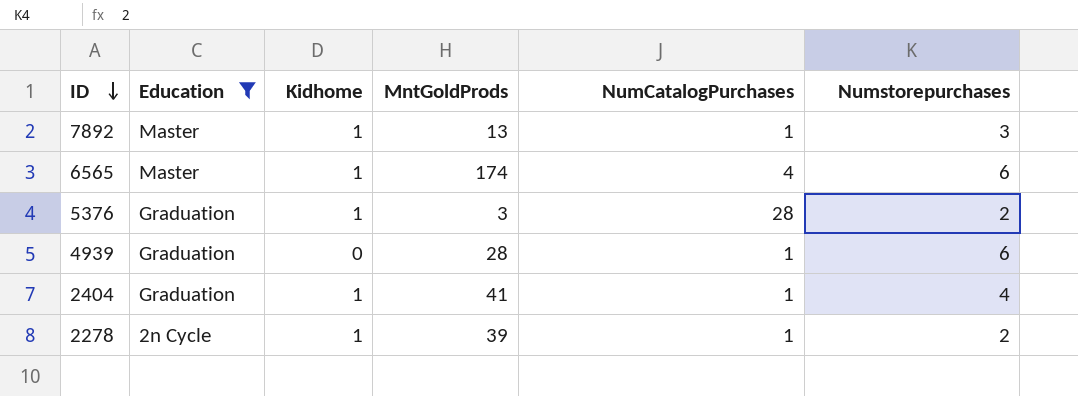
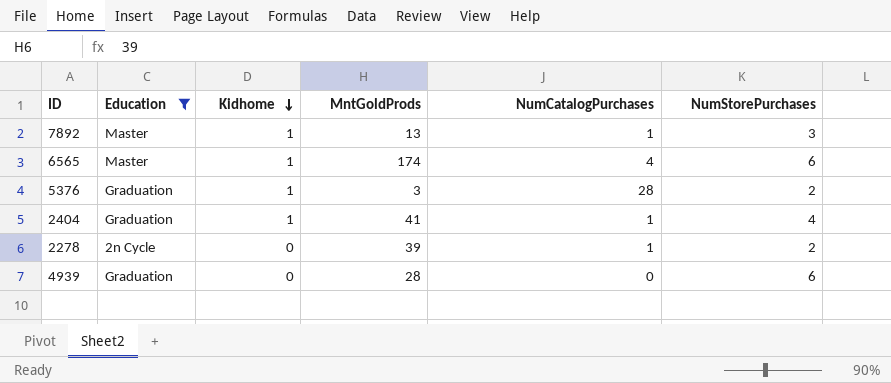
row order: ID descending -> Kidhome descending
column name: Numstorepurchases -> NumStorePurchases
2278 | Kidhome: 1 -> 0
4939 | NumCatalogPurchases: 1 -> 0

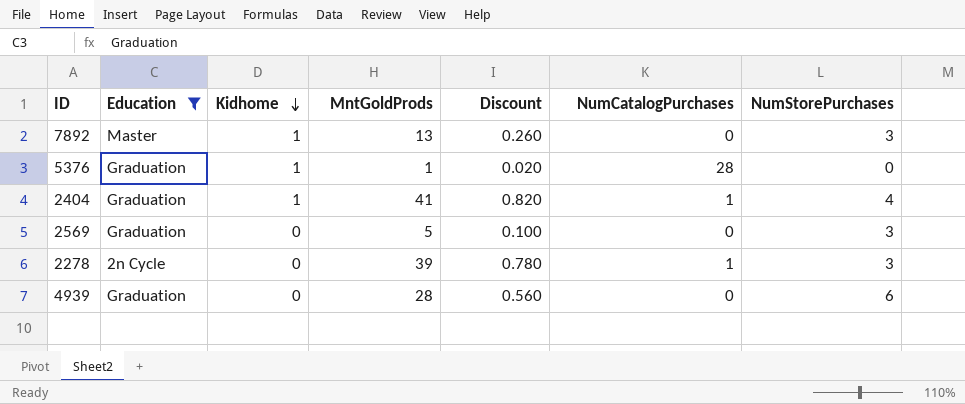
column Discount | formula: none -> [MntGoldProds] * 0.02
row 6565: Master | 1 | 174 | 4 | 6 -> none
7892 | NumCatalogPurchases: 1 -> 0
5376 | MntGoldProds: 3 -> 1
5376 | NumStorePurchases: 2 -> 0
row 2569: none -> Graduation | 0 | 5 | 0.100 | 0 | 3
2278 | NumStorePurchases: 2 -> 3

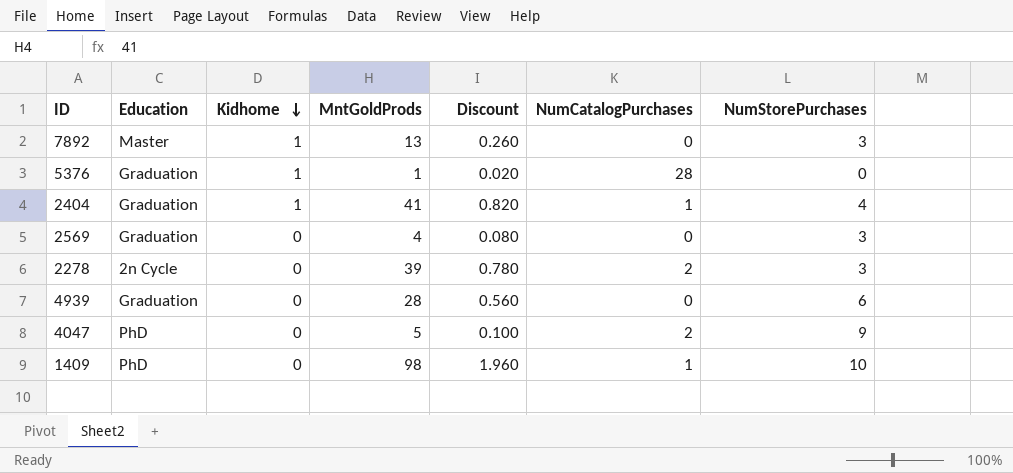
filter: Education != PhD -> none
2569 | MntGoldProds: 5 -> 4
2569 | Discount: 0.100 -> 0.080
2278 | NumCatalogPurchases: 1 -> 2

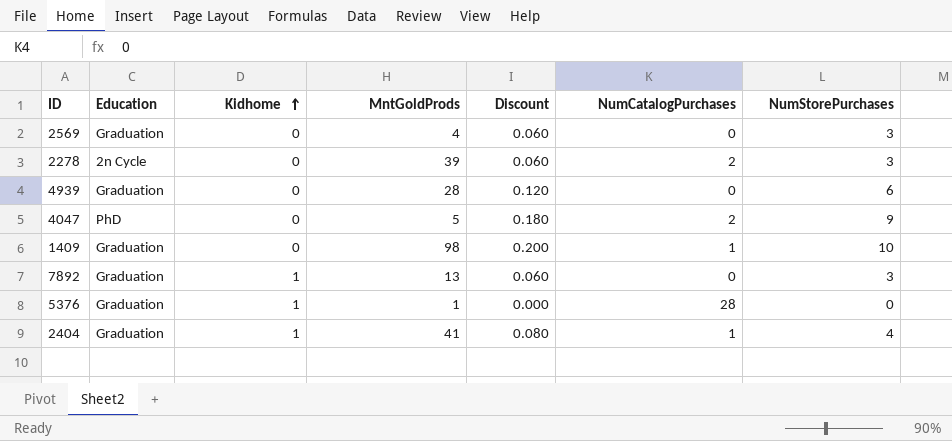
row order: Kidhome descending -> Kidhome ascending
column Discount | formula: [MntGoldProds] * 0.02 -> [NumStorePurchases] * 0.02
1409 | Education: PhD -> Graduation
7892 | Education: Master -> Graduation

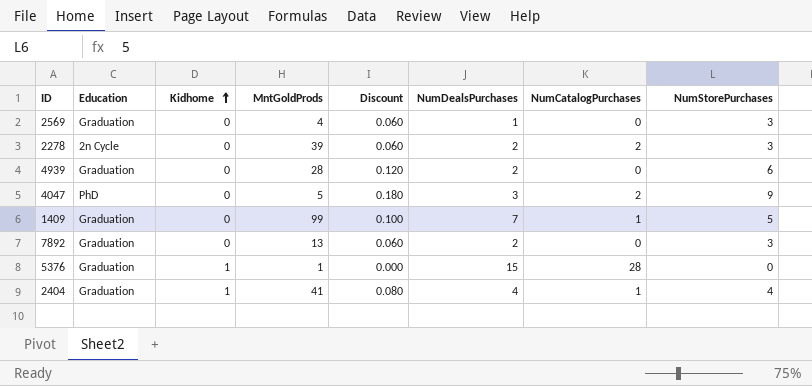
column NumDealsPurchases | position: none -> 6
1409 | MntGoldProds: 98 -> 99
1409 | Discount: 0.200 -> 0.100
1409 | NumStorePurchases: 10 -> 5
7892 | Kidhome: 1 -> 0

